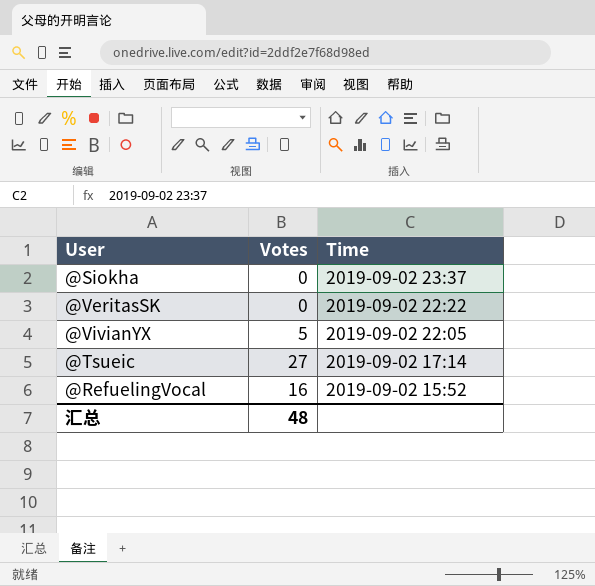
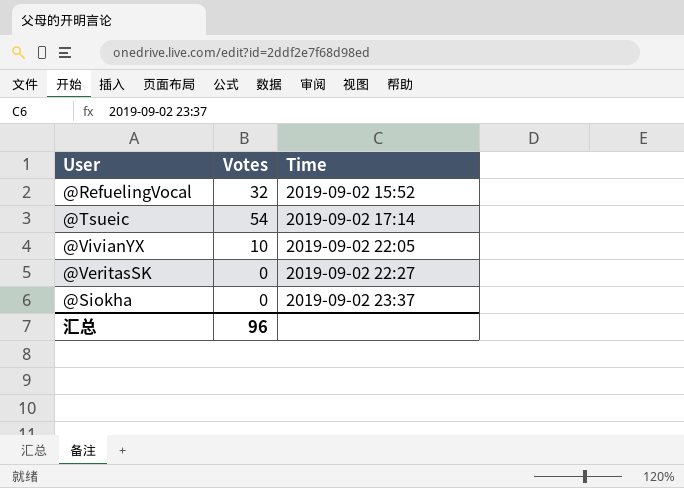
row order: Time descending -> Time ascending
@RefuelingVocal | Votes: 16 -> 32
@Tsueic | Votes: 27 -> 54
@VivianYX | Votes: 5 -> 10
@VeritasSK | Time: 2019-09-02 22:22 -> 2019-09-02 22:27
汇总 | Votes: 48 -> 96

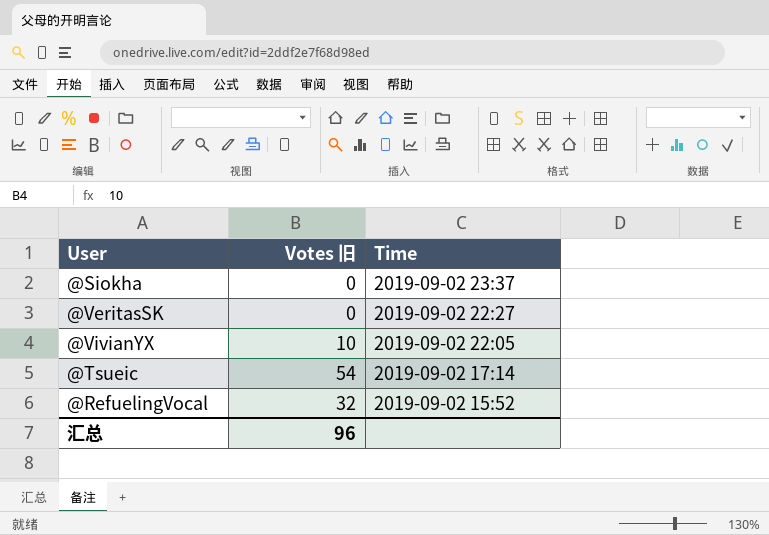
row order: Time ascending -> Time descending
column name: Votes -> Votes 旧

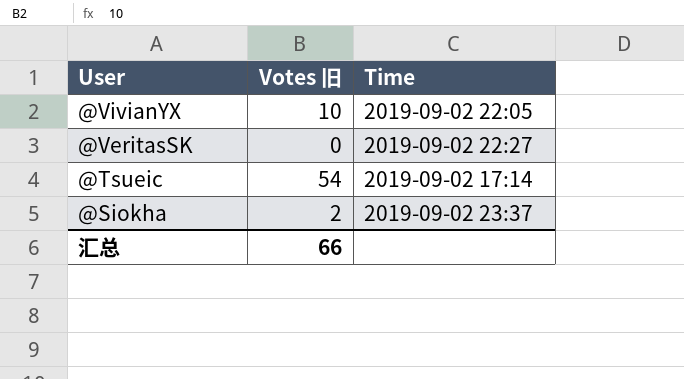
row order: Time descending -> User descending
row @RefuelingVocal: 32 | 2019-09-02 15:52 -> none
@Siokha | Votes 旧: 0 -> 2
汇总 | Votes 旧: 96 -> 66

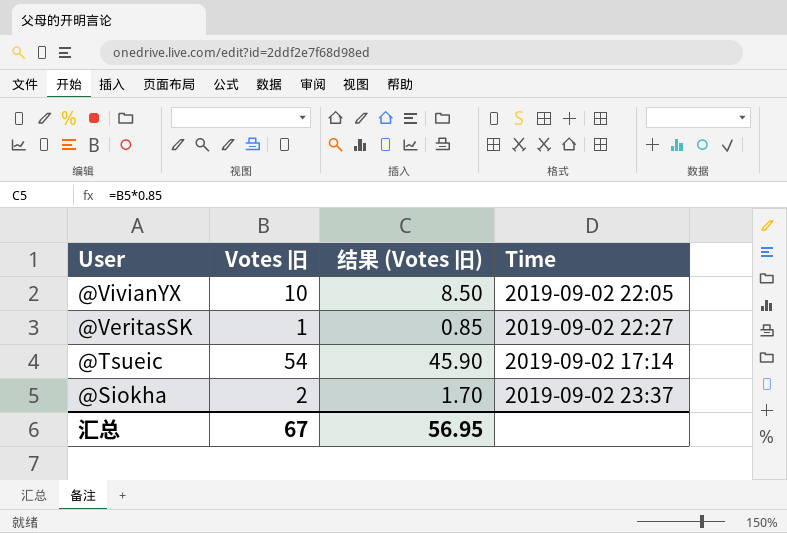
column 结果 (Votes 旧) | formula: none -> [Votes 旧] * 0.85
@VeritasSK | Votes 旧: 0 -> 1
汇总 | Votes 旧: 66 -> 67

